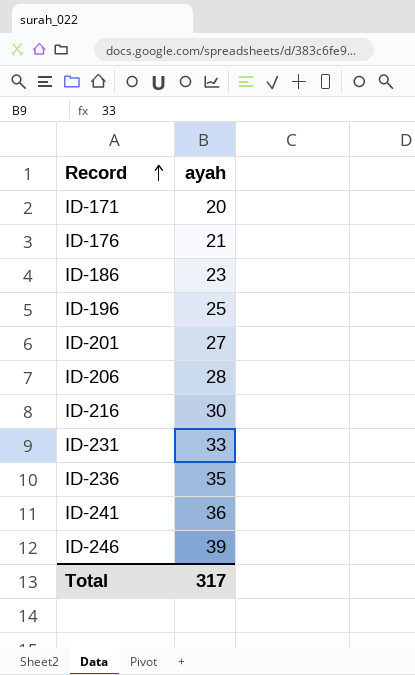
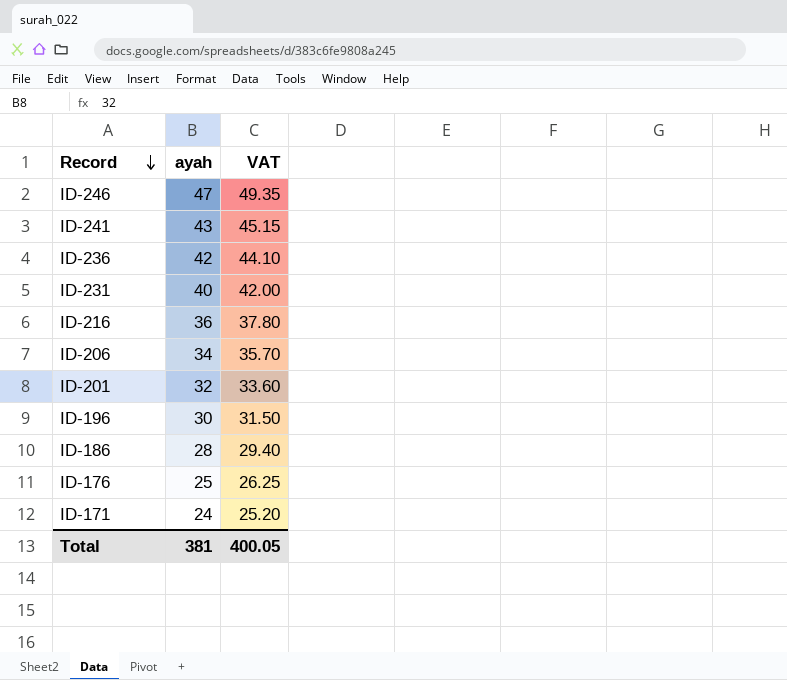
row order: Record ascending -> Record descending
column VAT | formula: none -> [ayah] * 1.05
ID-246 | ayah: 39 -> 47
ID-241 | ayah: 36 -> 43
ID-236 | ayah: 35 -> 42
ID-231 | ayah: 33 -> 40
ID-216 | ayah: 30 -> 36
ID-206 | ayah: 28 -> 34
ID-201 | ayah: 27 -> 32
ID-196 | ayah: 25 -> 30
ID-186 | ayah: 23 -> 28
ID-176 | ayah: 21 -> 25
ID-171 | ayah: 20 -> 24
Total | ayah: 317 -> 381

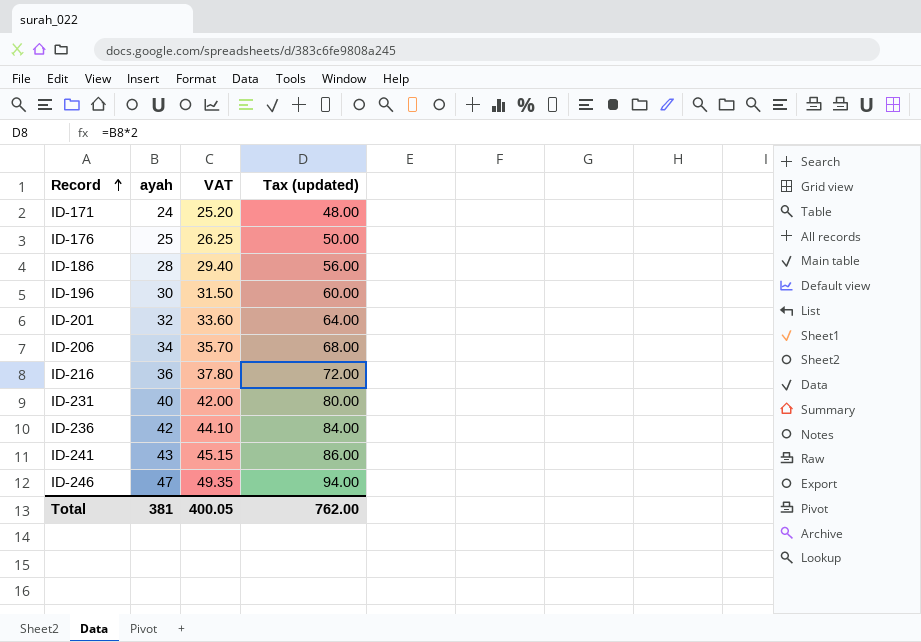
row order: Record descending -> Record ascending
column Tax (updated) | formula: none -> [ayah] * 2

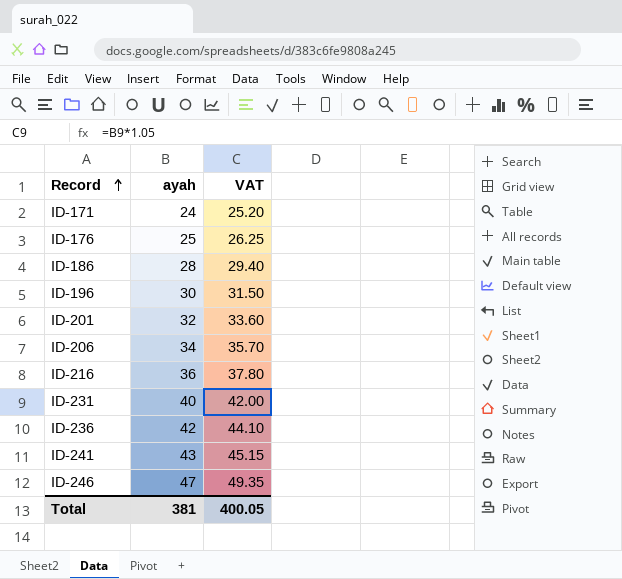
column Tax (updated) | formula: [ayah] * 2 -> none

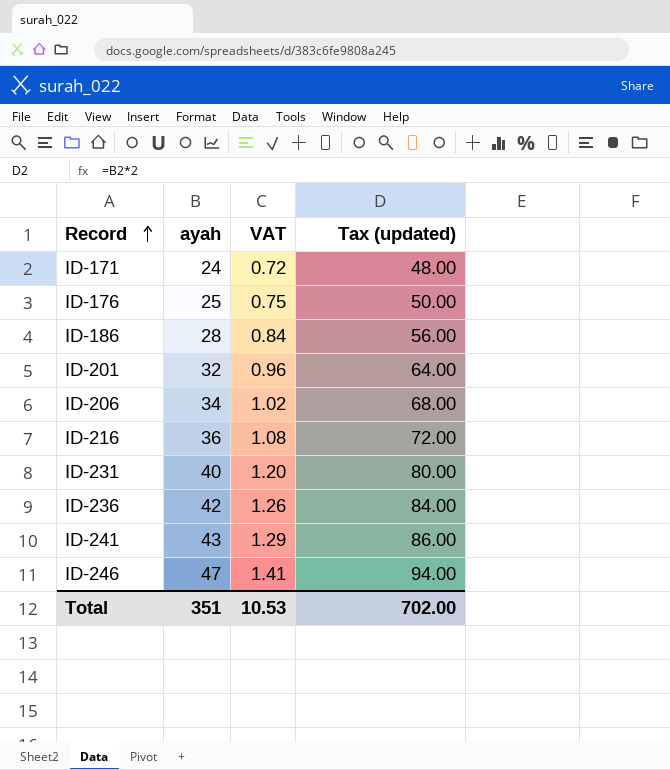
column VAT | formula: [ayah] * 1.05 -> [ayah] * 0.03
column Tax (updated) | formula: none -> [ayah] * 2
row ID-196: 30 | 31.50 -> none
Total | ayah: 381 -> 351
Total | VAT: 400.05 -> 10.53

